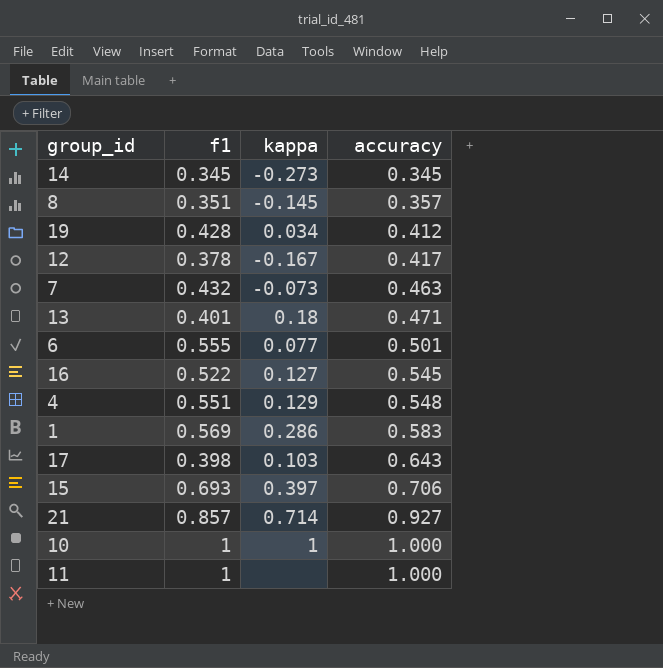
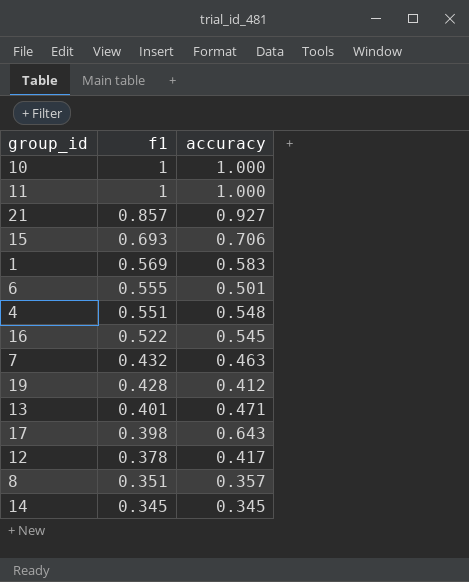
row order: accuracy ascending -> f1 descending
column kappa | position: 3 -> none

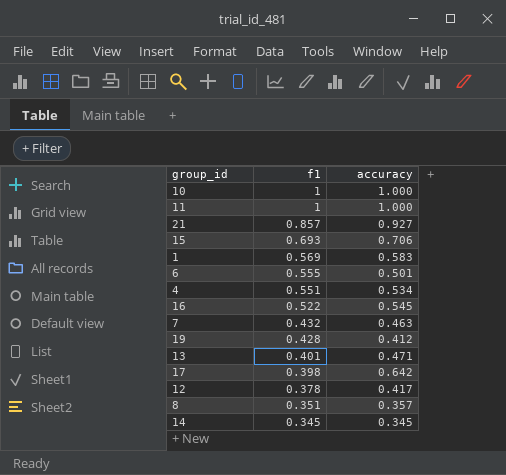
4 | accuracy: 0.548 -> 0.534
17 | accuracy: 0.643 -> 0.642

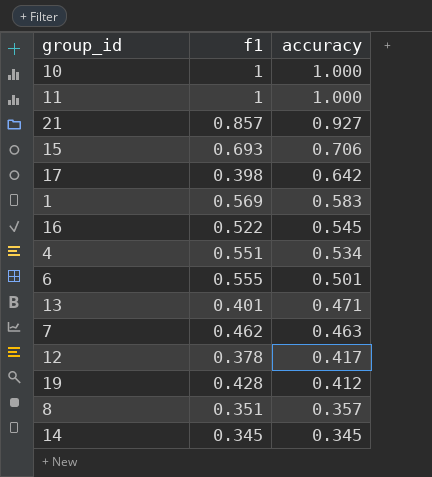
row order: f1 descending -> accuracy descending
7 | f1: 0.432 -> 0.462

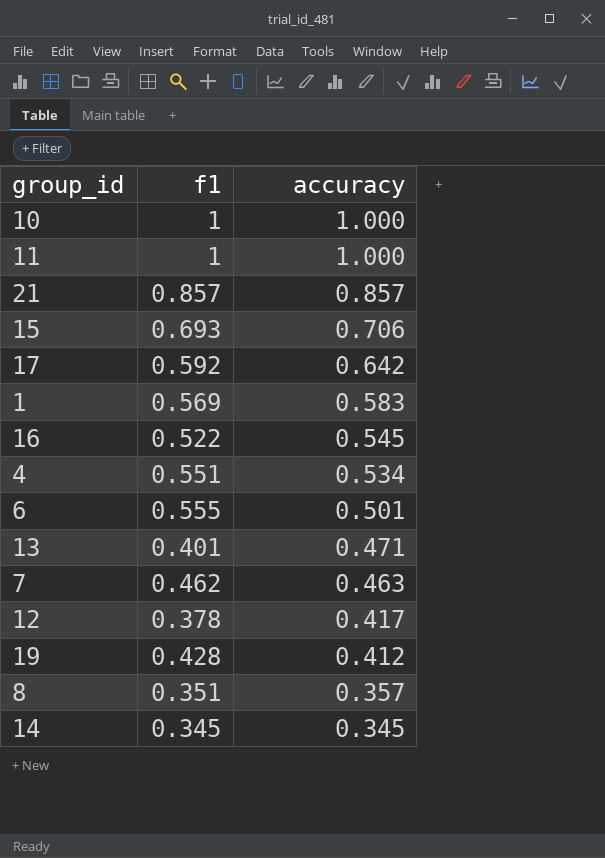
21 | accuracy: 0.927 -> 0.857
17 | f1: 0.398 -> 0.592

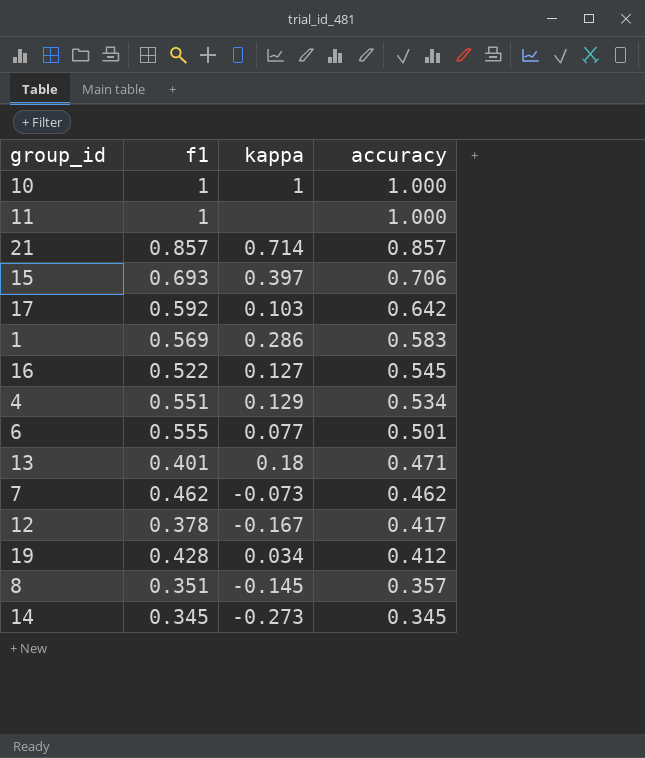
column kappa | position: none -> 3
7 | accuracy: 0.463 -> 0.462

